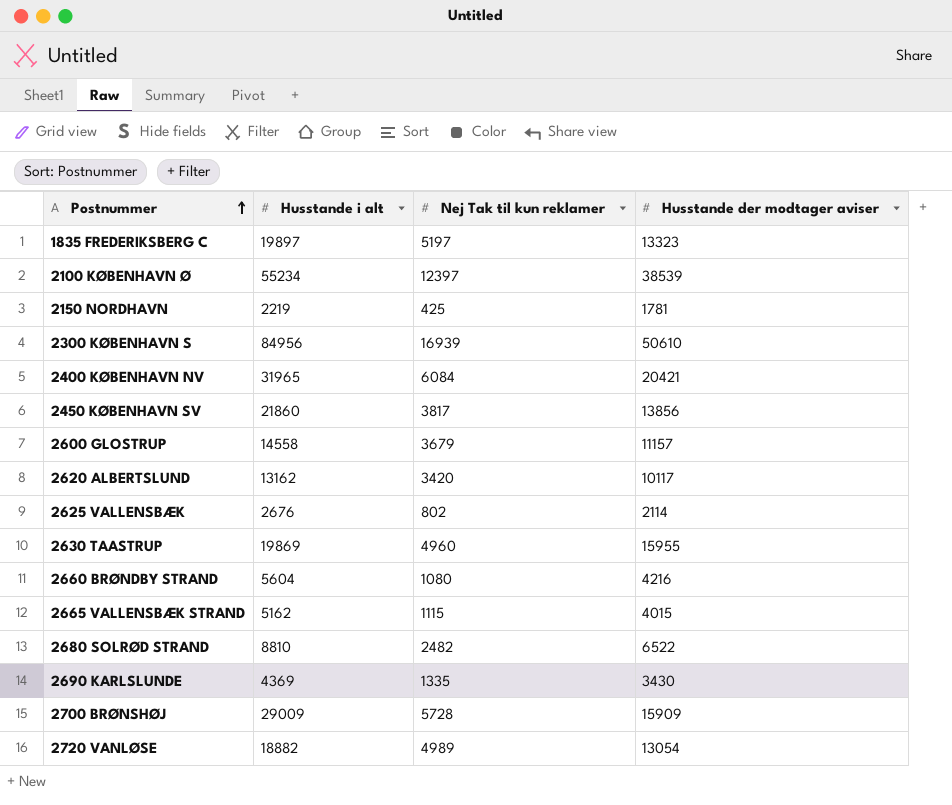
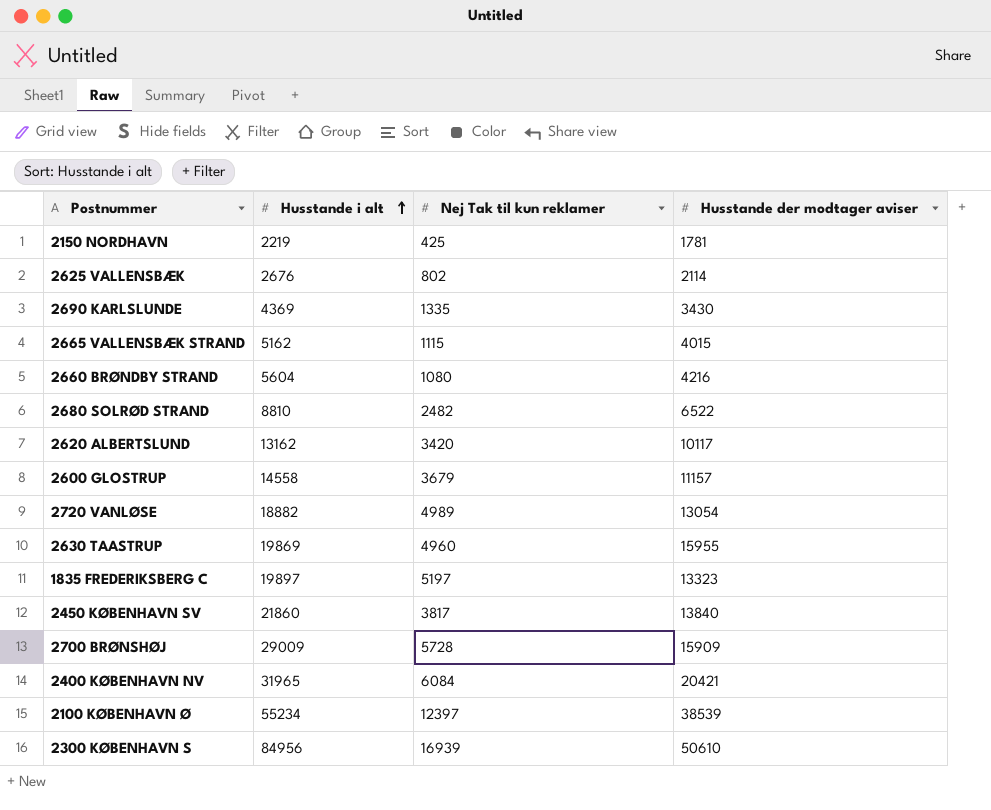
row order: Postnummer ascending -> Husstande i alt ascending
2450 KØBENHAVN SV | Husstande der modtager aviser: 13856 -> 13840

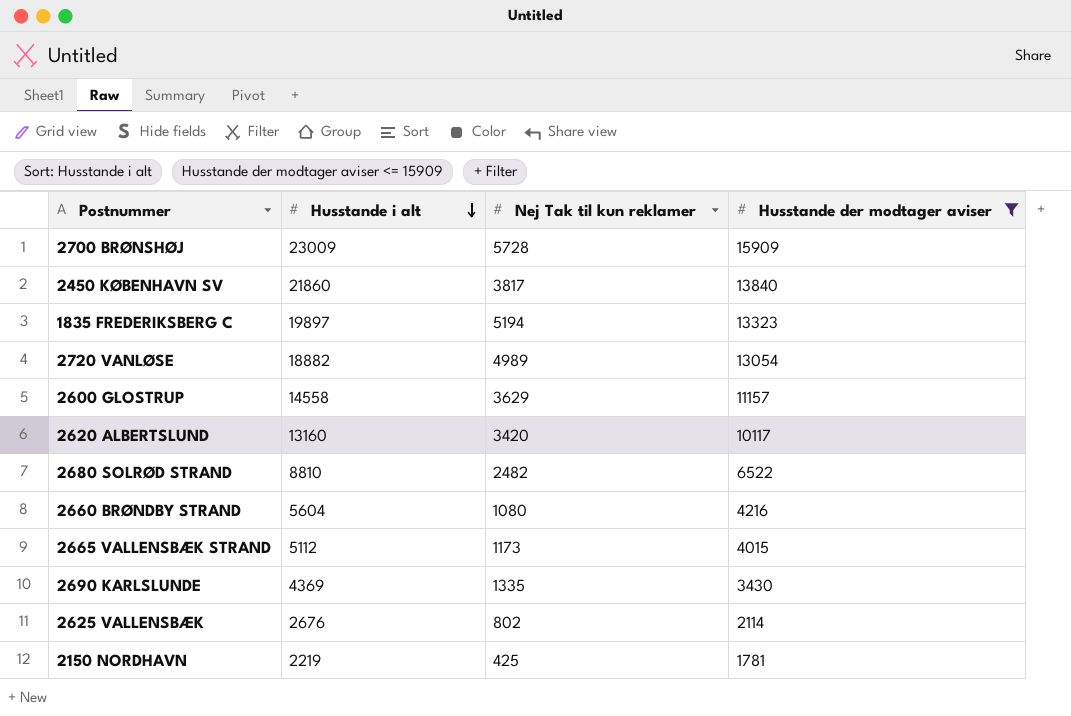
filter: none -> Husstande der modtager aviser <= 15909
row order: Husstande i alt ascending -> Husstande i alt descending
2700 BRØNSHØJ | Husstande i alt: 29009 -> 23009
1835 FREDERIKSBERG C | Nej Tak til kun reklamer: 5197 -> 5194
2600 GLOSTRUP | Nej Tak til kun reklamer: 3679 -> 3629
2620 ALBERTSLUND | Husstande i alt: 13162 -> 13160
2665 VALLENSBÆK STRAND | Husstande i alt: 5162 -> 5112
2665 VALLENSBÆK STRAND | Nej Tak til kun reklamer: 1115 -> 1173

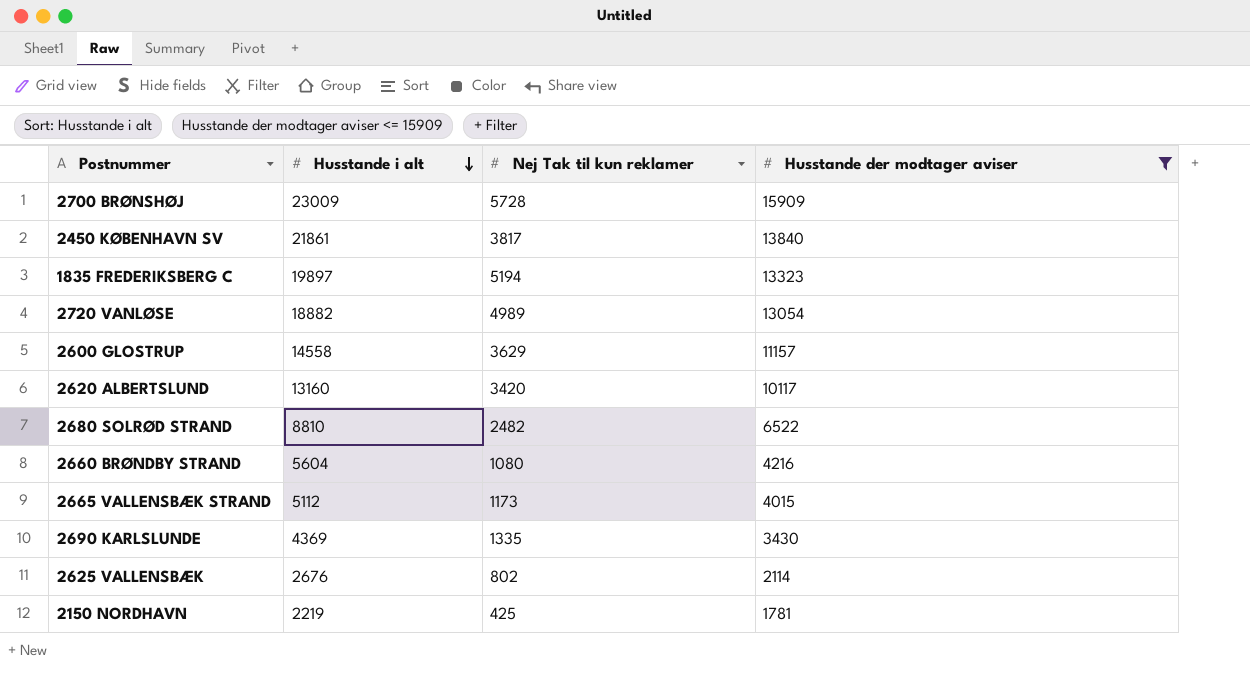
2450 KØBENHAVN SV | Husstande i alt: 21860 -> 21861

